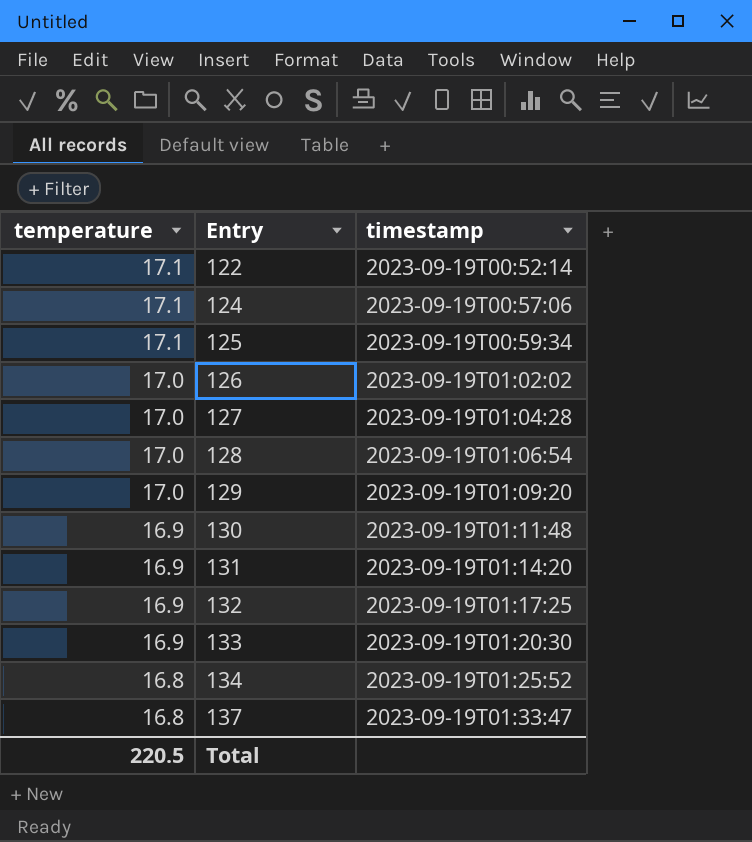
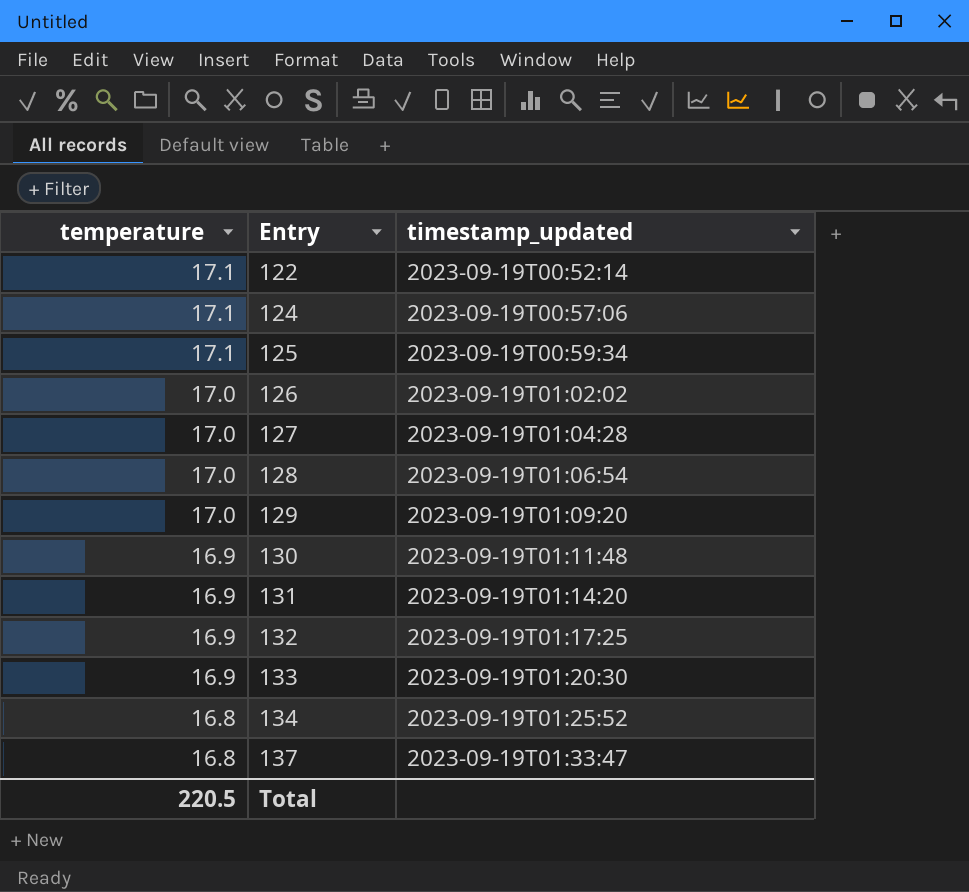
column name: timestamp -> timestamp_updated

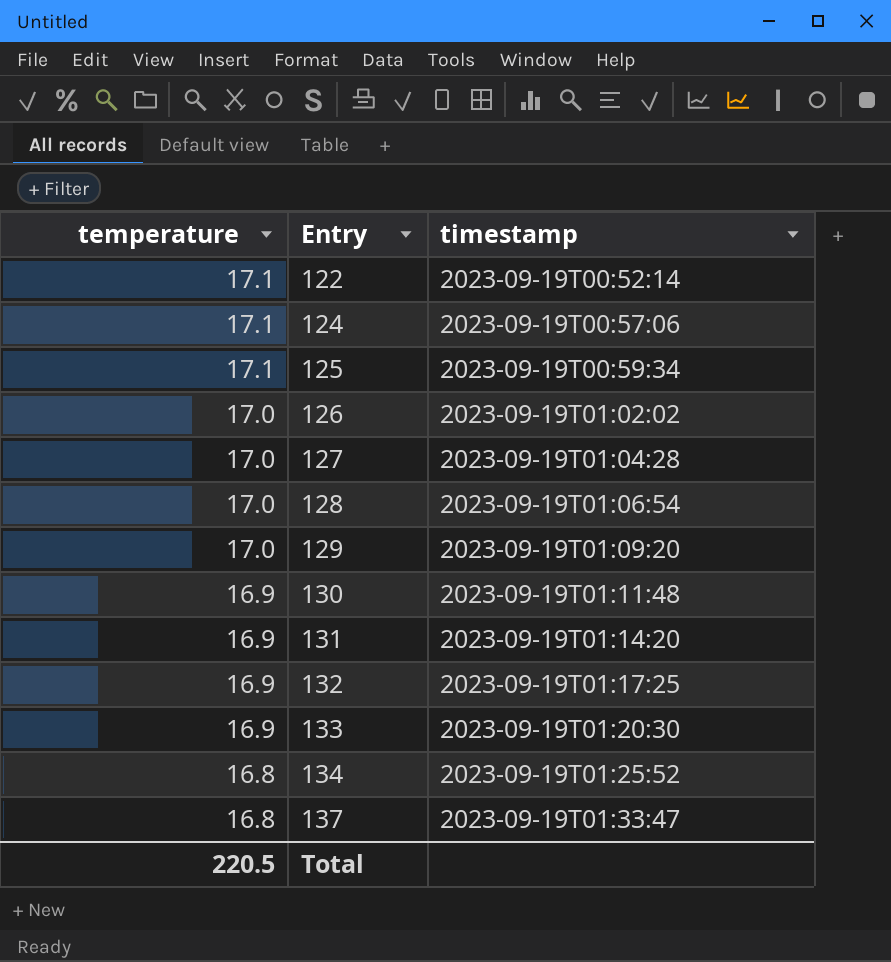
column name: timestamp_updated -> timestamp

